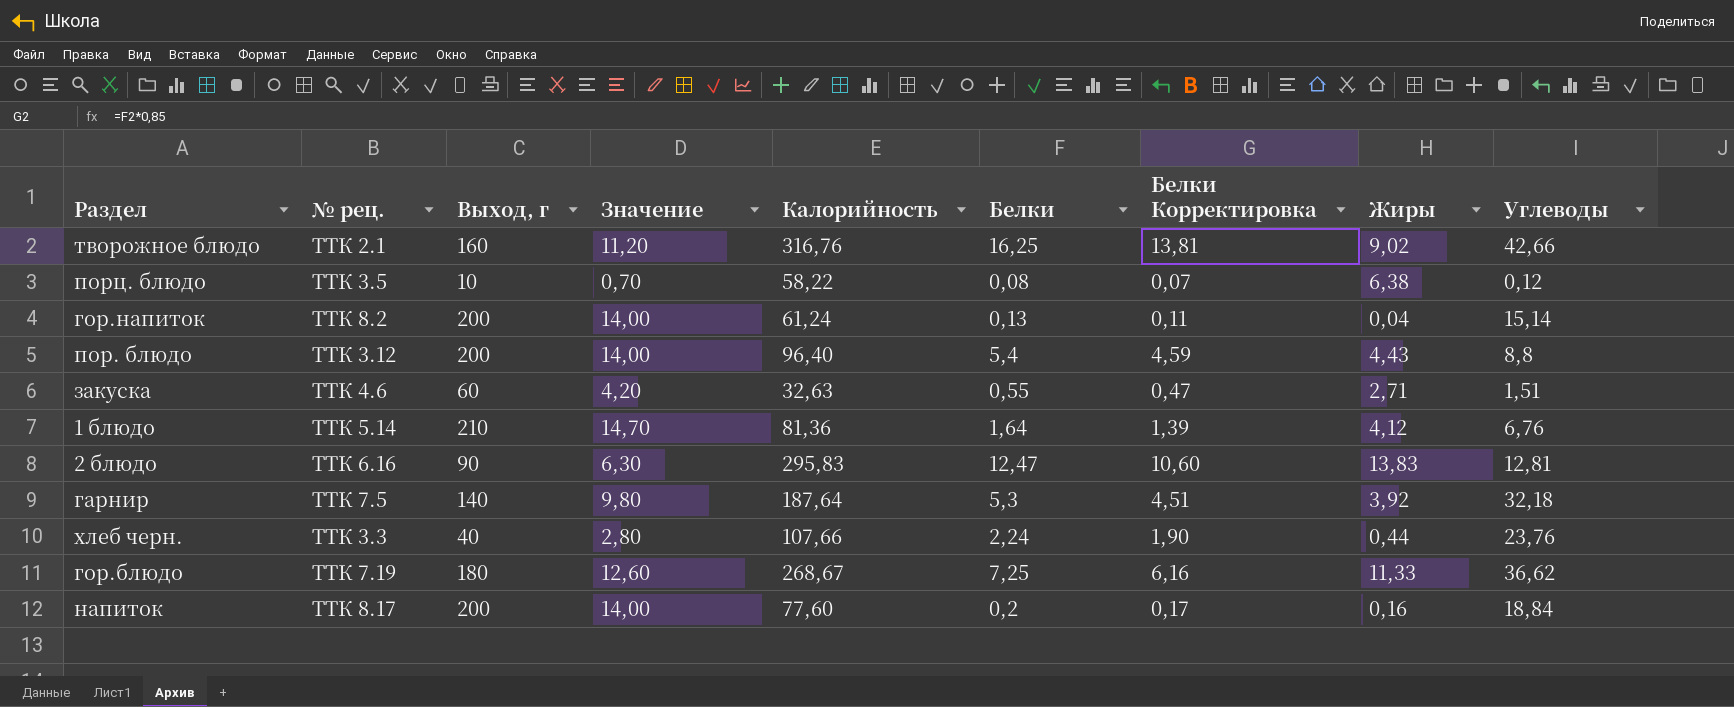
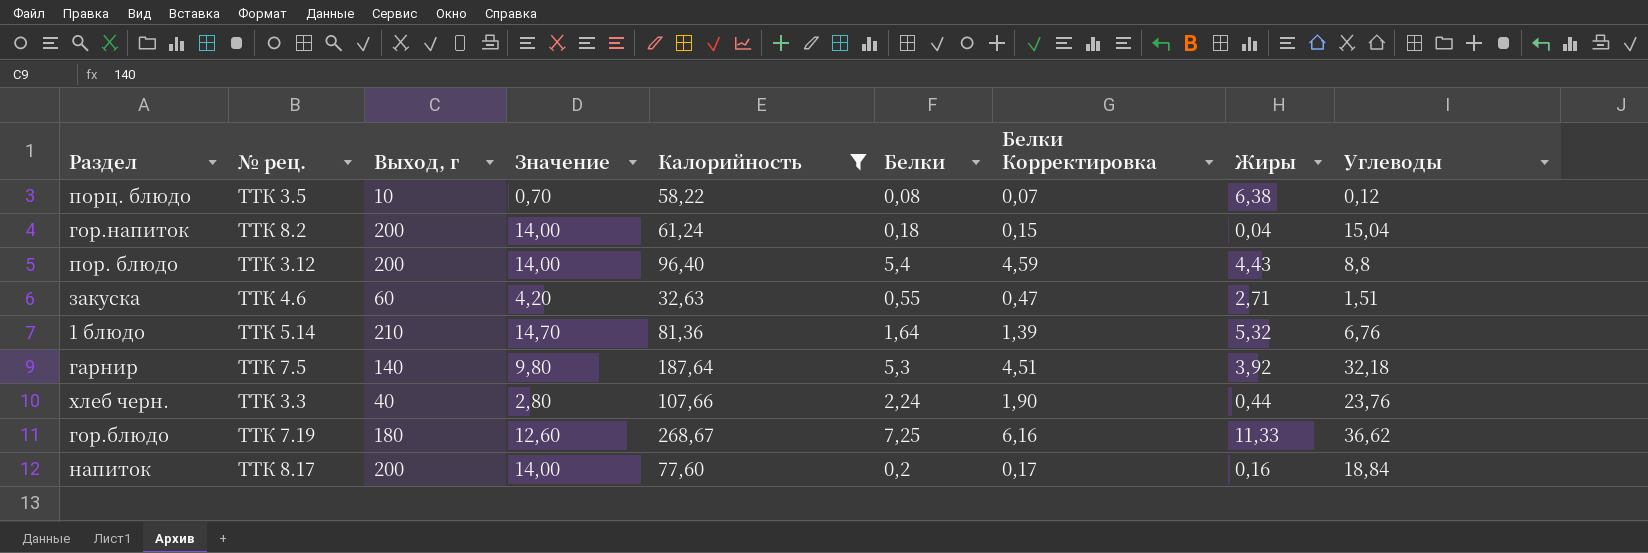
filter: none -> Калорийность <= 268,67
гор.напиток | Белки: 0,13 -> 0,18
гор.напиток | Белки Корректировка: 0,11 -> 0,15
гор.напиток | Углеводы: 15,14 -> 15,04
1 блюдо | Жиры: 4,12 -> 5,32

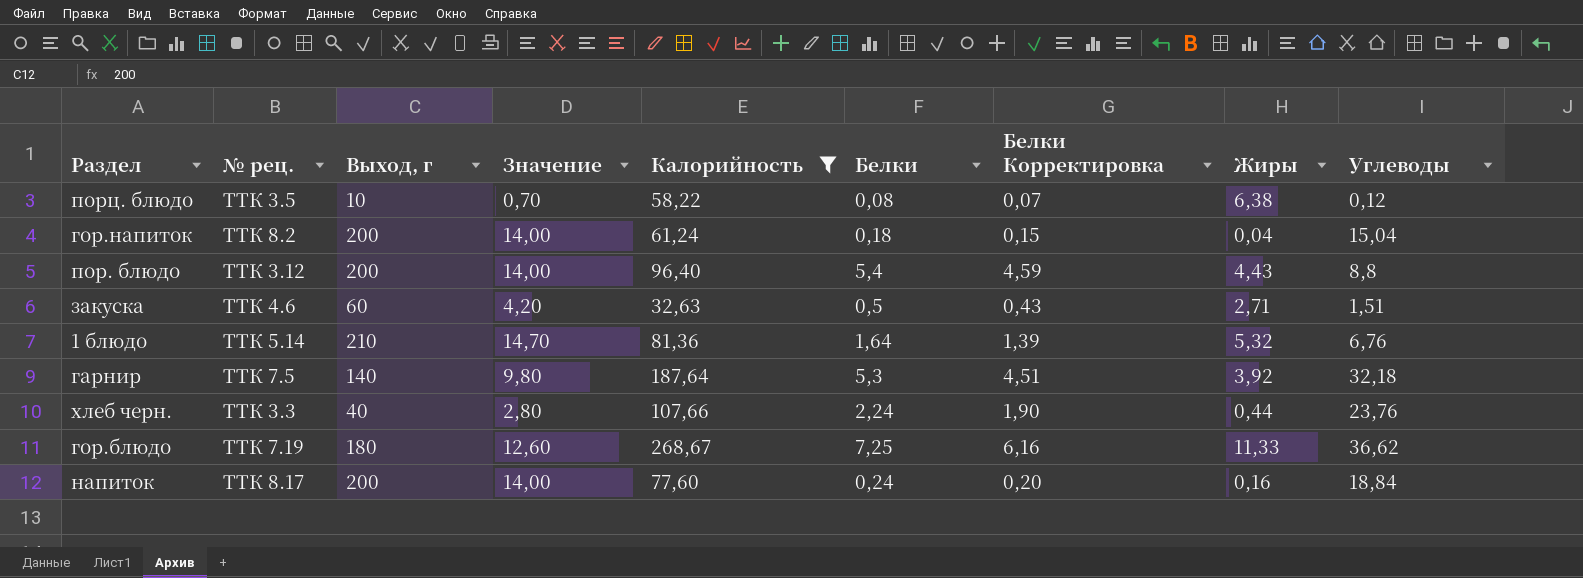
закуска | Белки: 0,55 -> 0,5
закуска | Белки Корректировка: 0,47 -> 0,43
напиток | Белки: 0,2 -> 0,24
напиток | Белки Корректировка: 0,17 -> 0,20

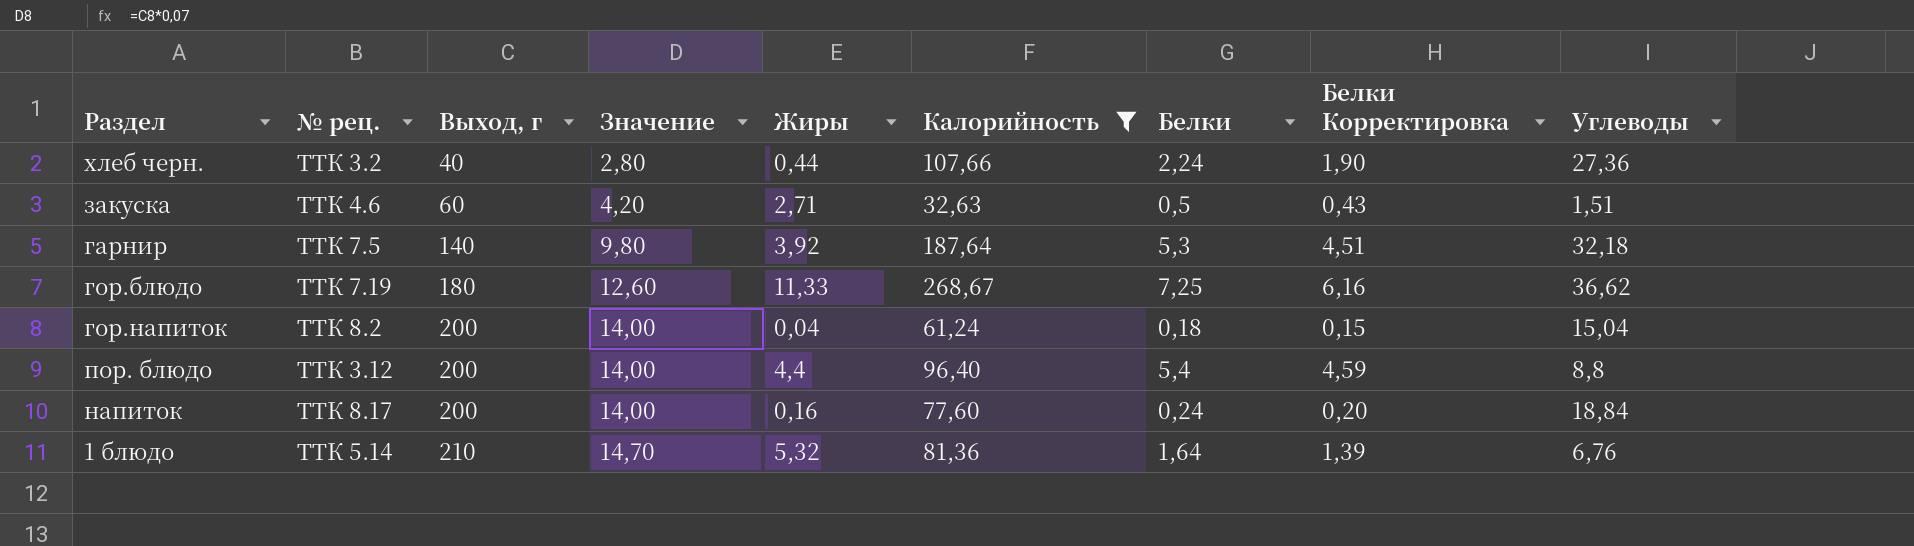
row order: none -> Выход, г ascending
column Жиры | position: 8 -> 5
row порц. блюдо: ТТК 3.5 | 10 | 0,70 | 58,22 | 0,08 | 0,07 | 6,38 | 0,12 -> none
хлеб черн. | № рец.: ТТК 3.3 -> ТТК 3.2
хлеб черн. | Углеводы: 23,76 -> 27,36
пор. блюдо | Жиры: 4,43 -> 4,4

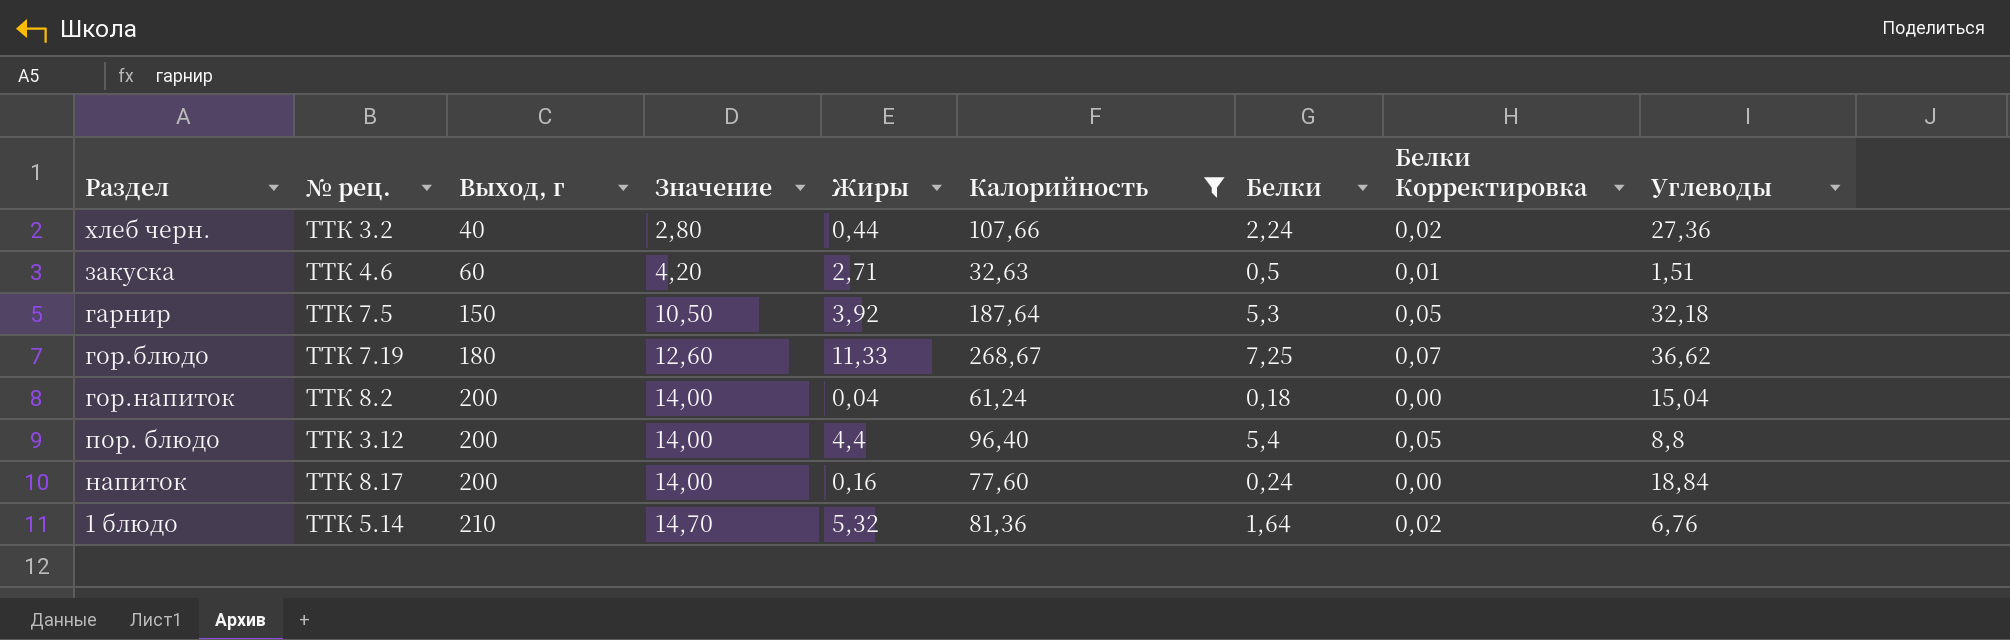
column Белки Корректировка | formula: [Белки] * 0,85 -> [Белки] * 0,01
гарнир | Выход, г: 140 -> 150
гарнир | Значение: 9,80 -> 10,50

